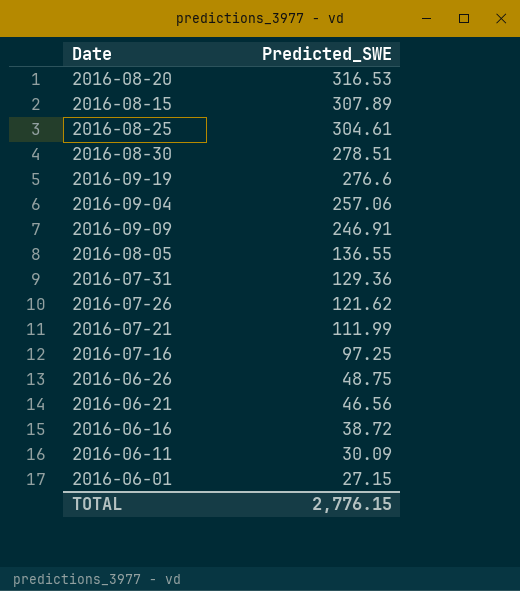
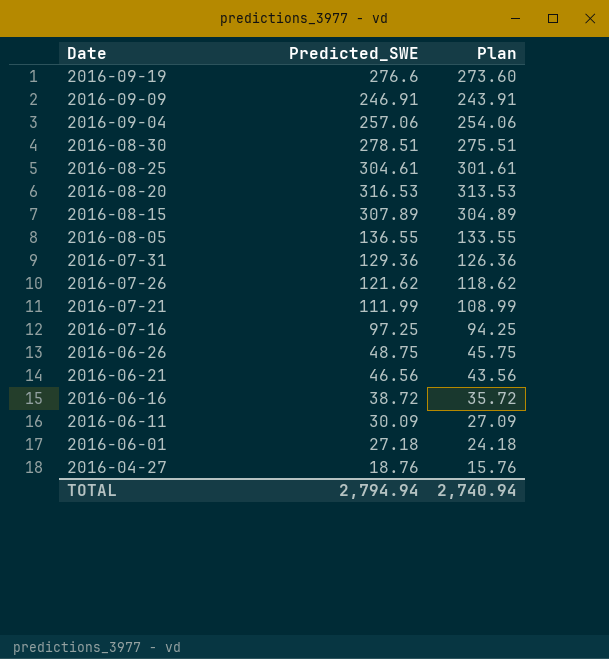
row order: Predicted_SWE descending -> Date descending
column Plan | formula: none -> [Predicted_SWE] - 3
2016-06-01 | Predicted_SWE: 27.15 -> 27.18
row 2016-04-27: none -> 18.76 | 15.76
TOTAL | Predicted_SWE: 2,776.15 -> 2,794.94

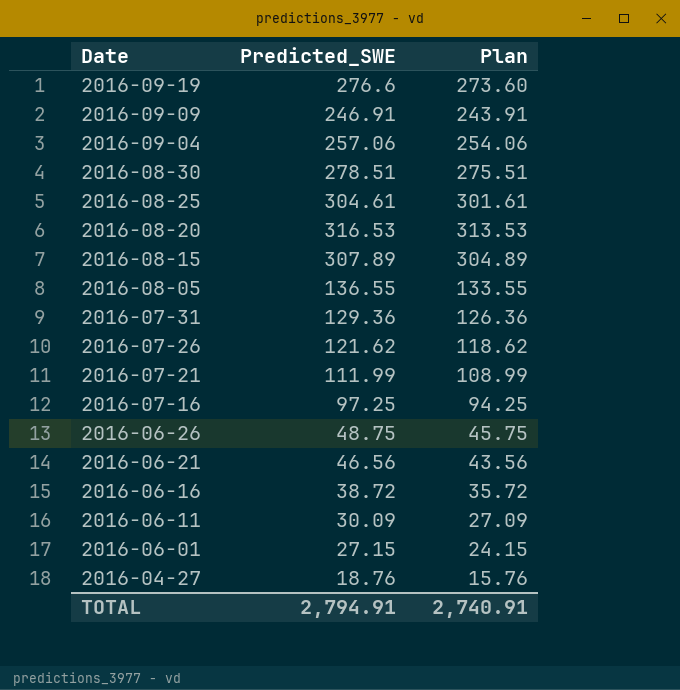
2016-06-01 | Predicted_SWE: 27.18 -> 27.15
2016-06-01 | Plan: 24.18 -> 24.15
TOTAL | Predicted_SWE: 2,794.94 -> 2,794.91
TOTAL | Plan: 2,740.94 -> 2,740.91

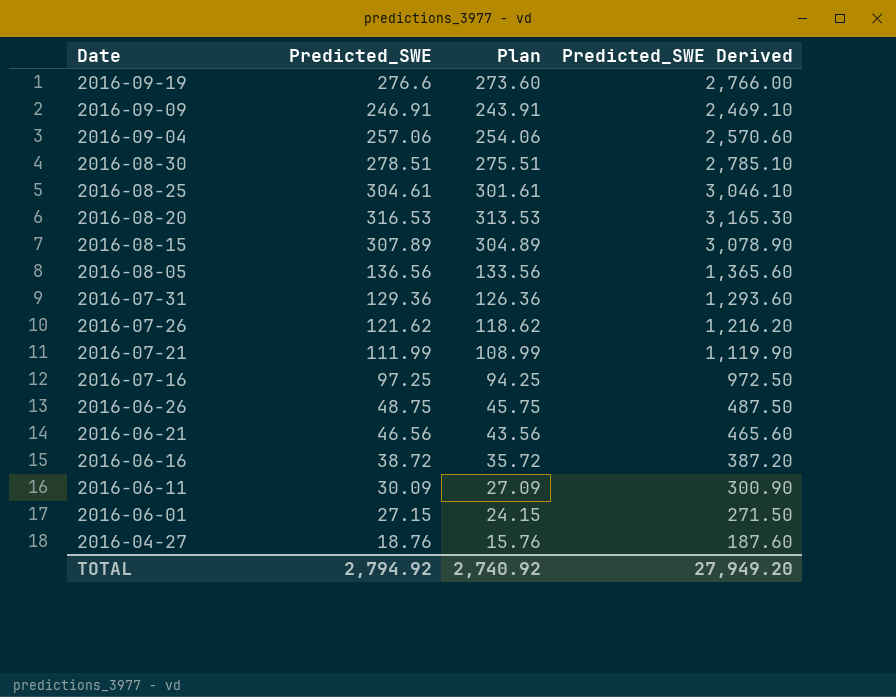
column Predicted_SWE Derived | formula: none -> [Predicted_SWE] * 10
2016-08-05 | Predicted_SWE: 136.55 -> 136.56
2016-08-05 | Plan: 133.55 -> 133.56
TOTAL | Predicted_SWE: 2,794.91 -> 2,794.92
TOTAL | Plan: 2,740.91 -> 2,740.92

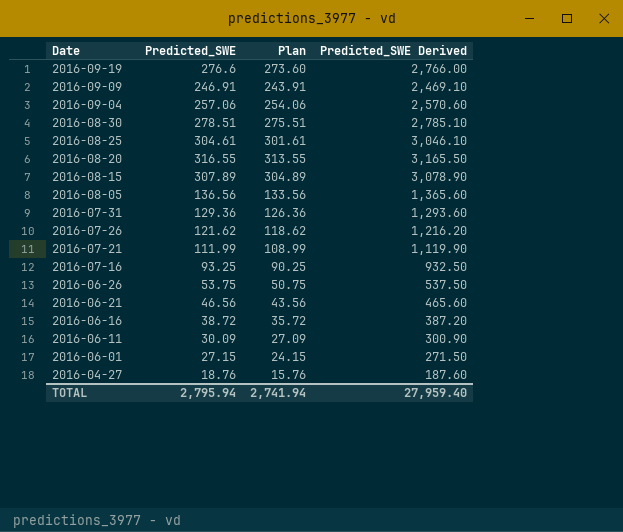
2016-08-20 | Predicted_SWE: 316.53 -> 316.55
2016-08-20 | Plan: 313.53 -> 313.55
2016-08-20 | Predicted_SWE Derived: 3,165.30 -> 3,165.50
2016-07-16 | Predicted_SWE: 97.25 -> 93.25
2016-07-16 | Plan: 94.25 -> 90.25
2016-07-16 | Predicted_SWE Derived: 972.50 -> 932.50
2016-06-26 | Predicted_SWE: 48.75 -> 53.75
2016-06-26 | Plan: 45.75 -> 50.75
2016-06-26 | Predicted_SWE Derived: 487.50 -> 537.50
TOTAL | Predicted_SWE: 2,794.92 -> 2,795.94
TOTAL | Plan: 2,740.92 -> 2,741.94
TOTAL | Predicted_SWE Derived: 27,949.20 -> 27,959.40

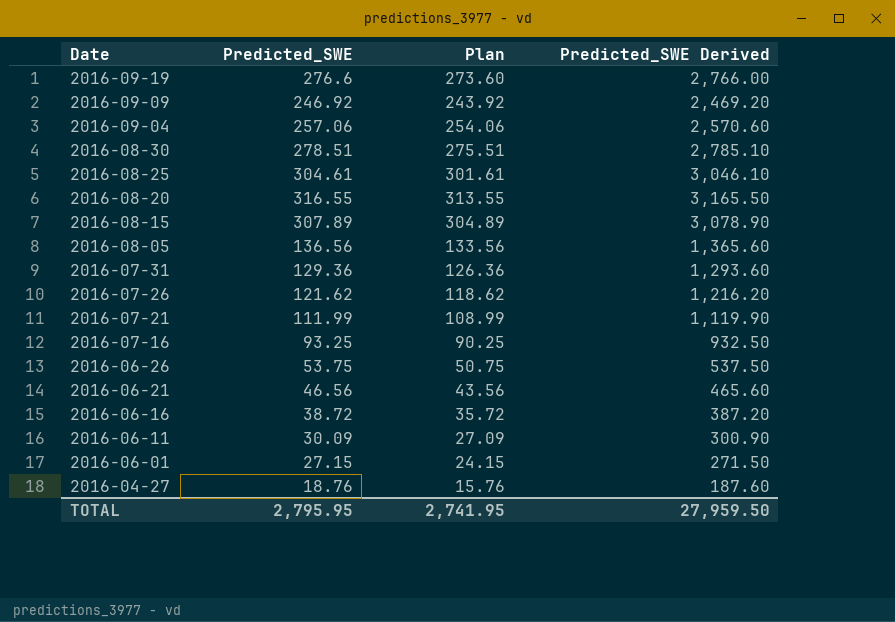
2016-09-09 | Predicted_SWE: 246.91 -> 246.92
2016-09-09 | Plan: 243.91 -> 243.92
2016-09-09 | Predicted_SWE Derived: 2,469.10 -> 2,469.20
TOTAL | Predicted_SWE: 2,795.94 -> 2,795.95
TOTAL | Plan: 2,741.94 -> 2,741.95
TOTAL | Predicted_SWE Derived: 27,959.40 -> 27,959.50

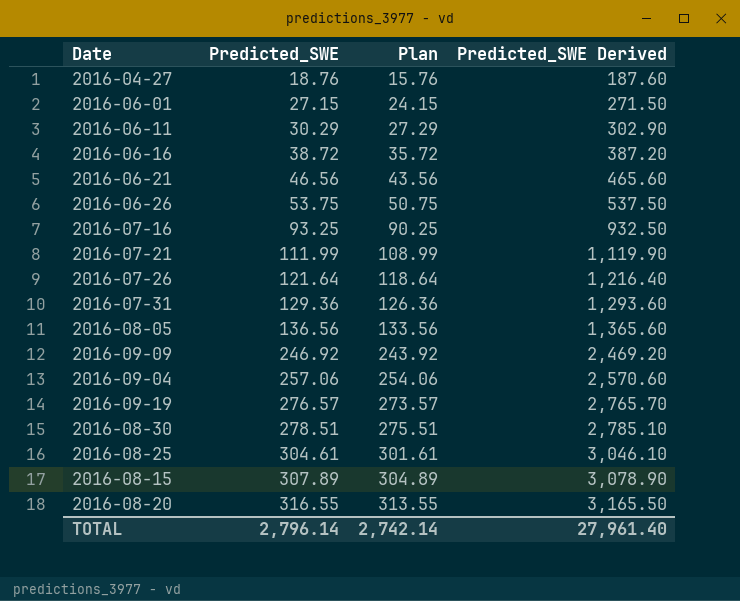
row order: Date descending -> Predicted_SWE ascending
2016-06-11 | Predicted_SWE: 30.09 -> 30.29
2016-06-11 | Plan: 27.09 -> 27.29
2016-06-11 | Predicted_SWE Derived: 300.90 -> 302.90
2016-07-26 | Predicted_SWE: 121.62 -> 121.64
2016-07-26 | Plan: 118.62 -> 118.64
2016-07-26 | Predicted_SWE Derived: 1,216.20 -> 1,216.40
2016-09-19 | Predicted_SWE: 276.6 -> 276.57
2016-09-19 | Plan: 273.60 -> 273.57
2016-09-19 | Predicted_SWE Derived: 2,766.00 -> 2,765.70
TOTAL | Predicted_SWE: 2,795.95 -> 2,796.14
TOTAL | Plan: 2,741.95 -> 2,742.14
TOTAL | Predicted_SWE Derived: 27,959.50 -> 27,961.40

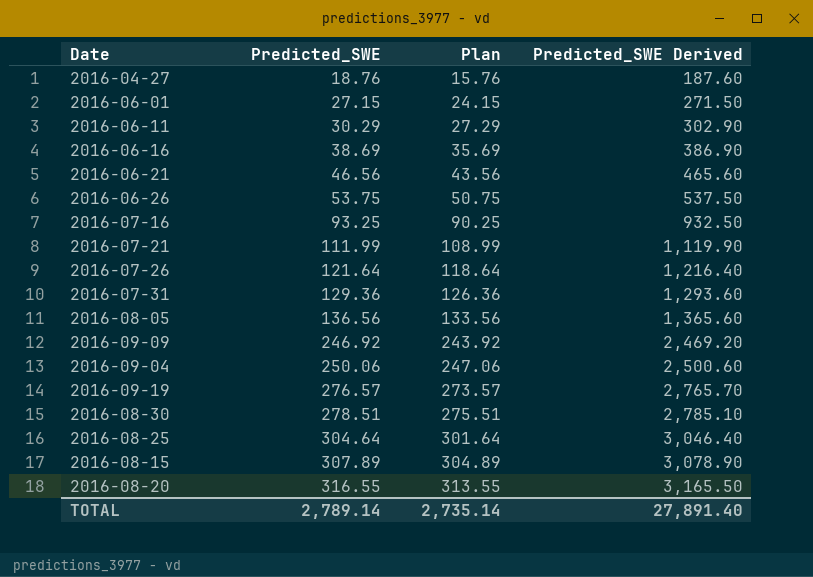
2016-06-16 | Predicted_SWE: 38.72 -> 38.69
2016-06-16 | Plan: 35.72 -> 35.69
2016-06-16 | Predicted_SWE Derived: 387.20 -> 386.90
2016-09-04 | Predicted_SWE: 257.06 -> 250.06
2016-09-04 | Plan: 254.06 -> 247.06
2016-09-04 | Predicted_SWE Derived: 2,570.60 -> 2,500.60
2016-08-25 | Predicted_SWE: 304.61 -> 304.64
2016-08-25 | Plan: 301.61 -> 301.64
2016-08-25 | Predicted_SWE Derived: 3,046.10 -> 3,046.40
TOTAL | Predicted_SWE: 2,796.14 -> 2,789.14
TOTAL | Plan: 2,742.14 -> 2,735.14
TOTAL | Predicted_SWE Derived: 27,961.40 -> 27,891.40

